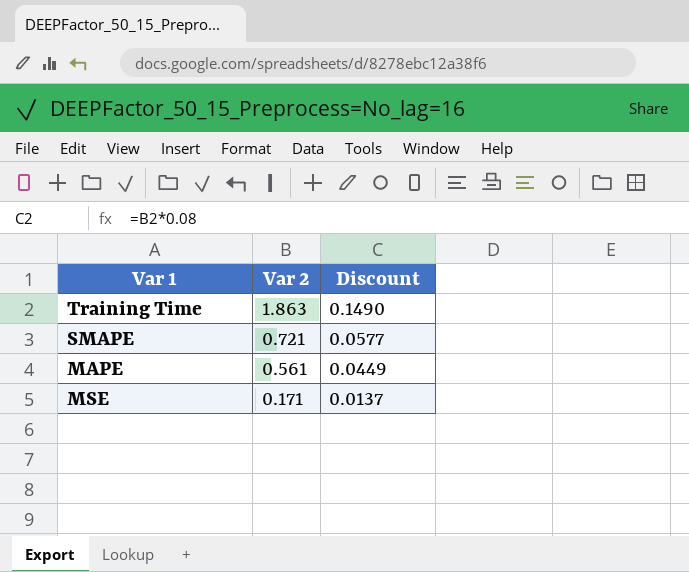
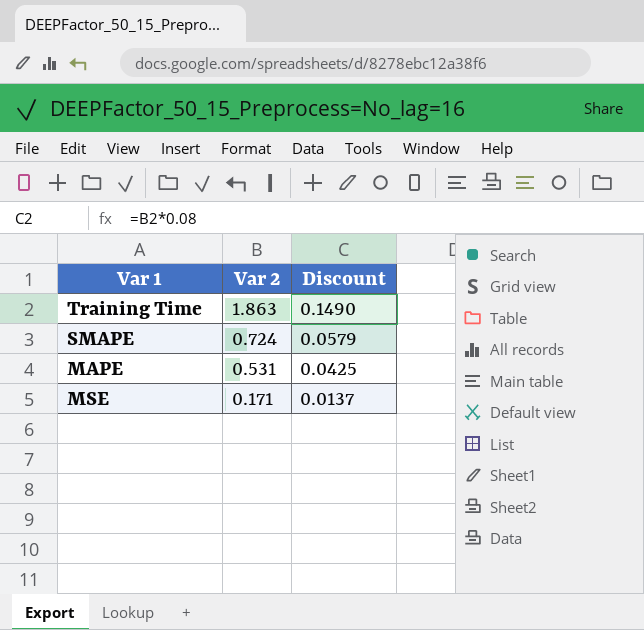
SMAPE | Var 2: 0.721 -> 0.724
SMAPE | Discount: 0.0577 -> 0.0579
MAPE | Var 2: 0.561 -> 0.531
MAPE | Discount: 0.0449 -> 0.0425

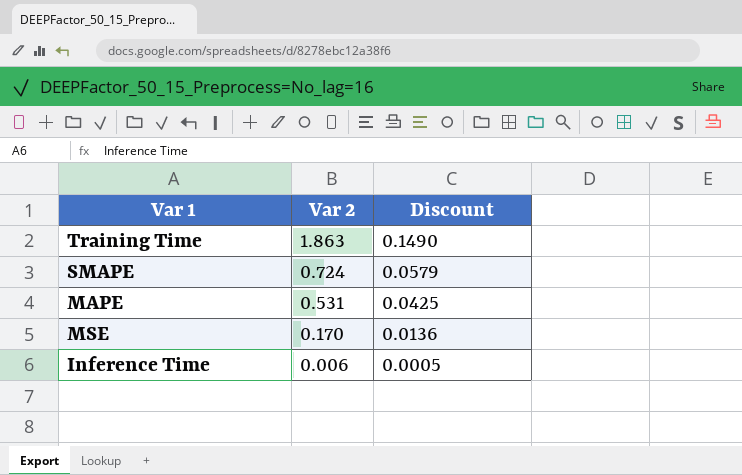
MSE | Var 2: 0.171 -> 0.170
MSE | Discount: 0.0137 -> 0.0136
row Inference Time: none -> 0.006 | 0.0005

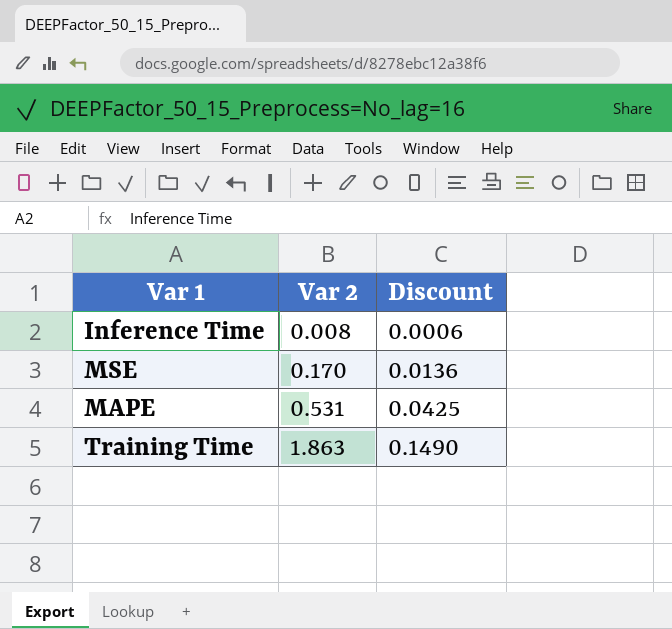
row order: Var 2 descending -> Var 2 ascending
row SMAPE: 0.724 | 0.0579 -> none
Inference Time | Var 2: 0.006 -> 0.008
Inference Time | Discount: 0.0005 -> 0.0006

